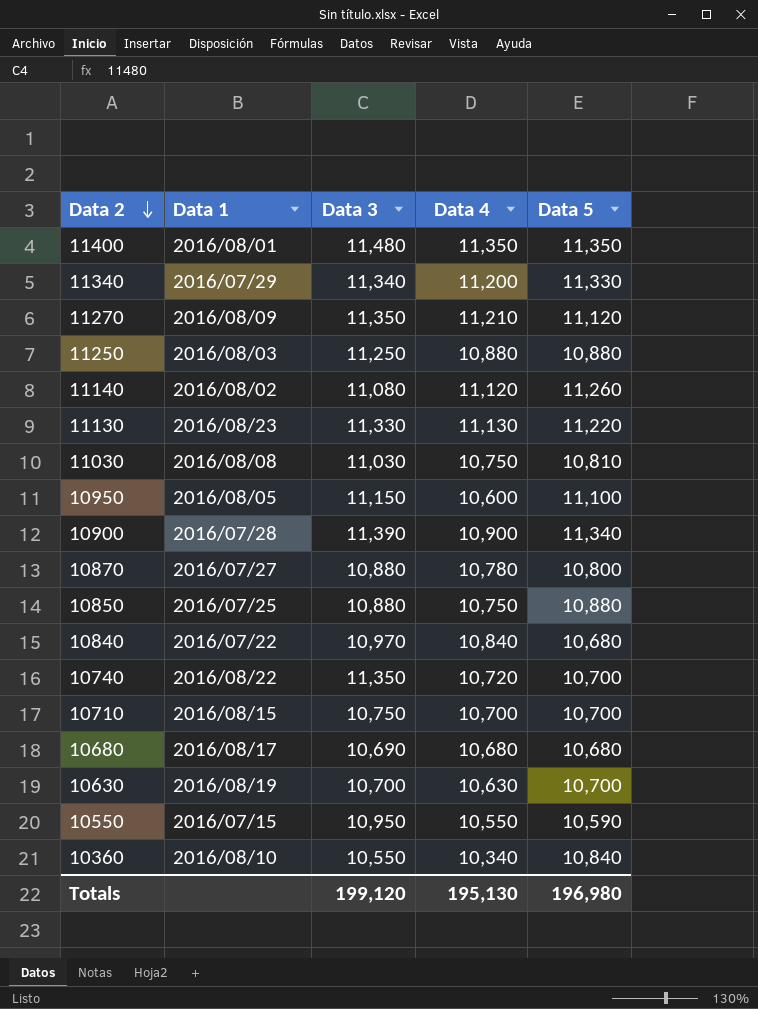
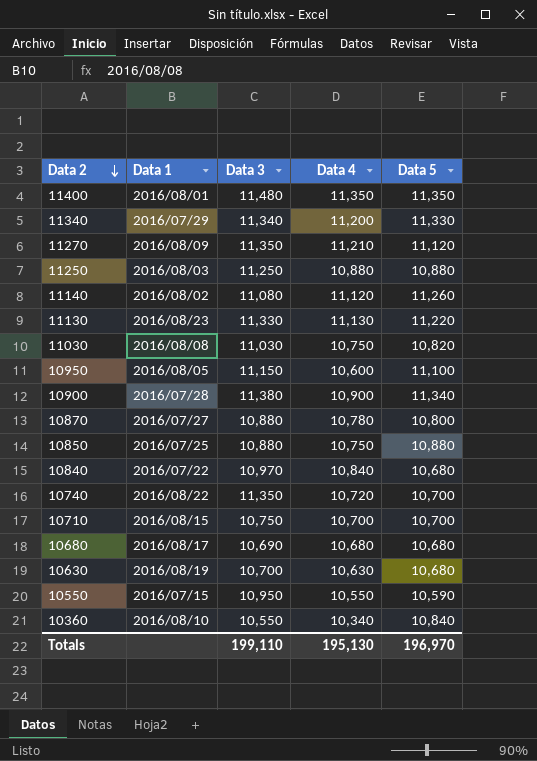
11030 | Data 5: 10,810 -> 10,820
10900 | Data 3: 11,390 -> 11,380
10630 | Data 5: 10,700 -> 10,680
Totals | Data 3: 199,120 -> 199,110
Totals | Data 5: 196,980 -> 196,970

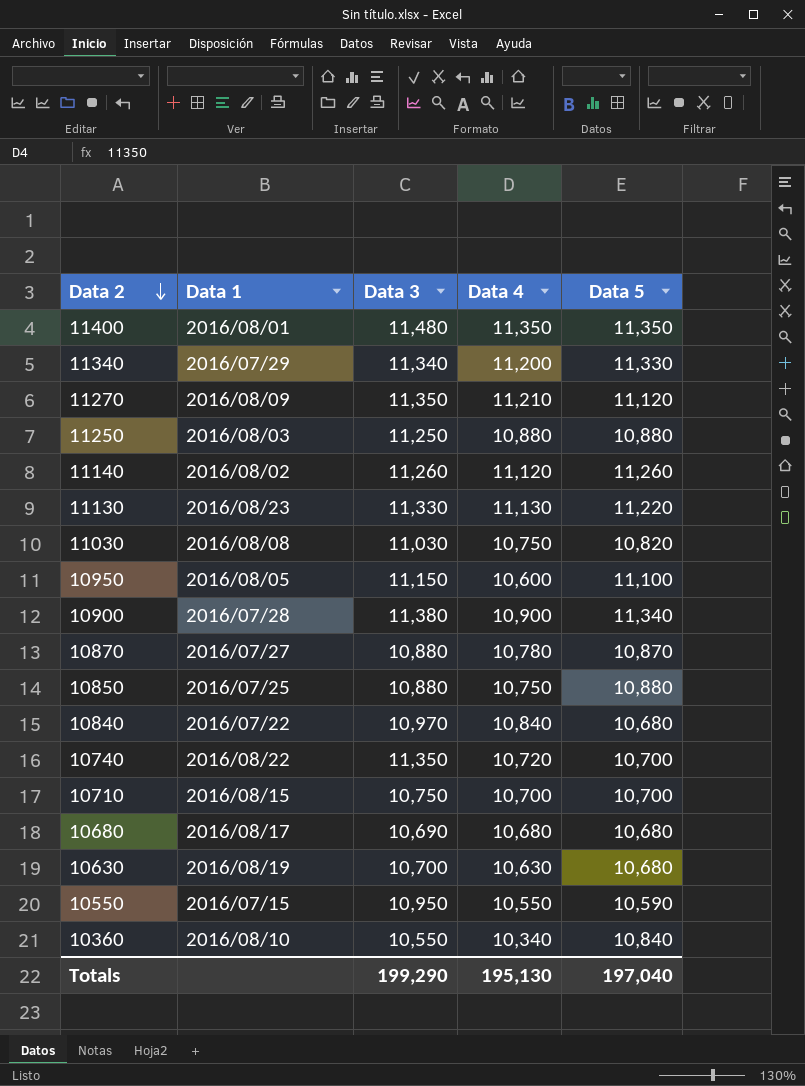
11140 | Data 3: 11,080 -> 11,260
10870 | Data 5: 10,800 -> 10,870
Totals | Data 3: 199,110 -> 199,290
Totals | Data 5: 196,970 -> 197,040

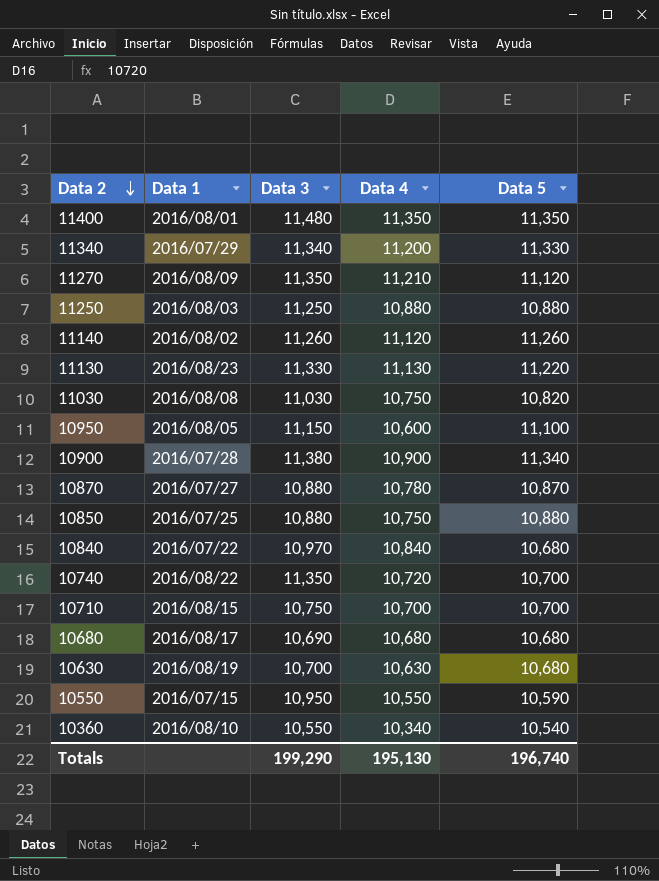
10360 | Data 5: 10,840 -> 10,540
Totals | Data 5: 197,040 -> 196,740

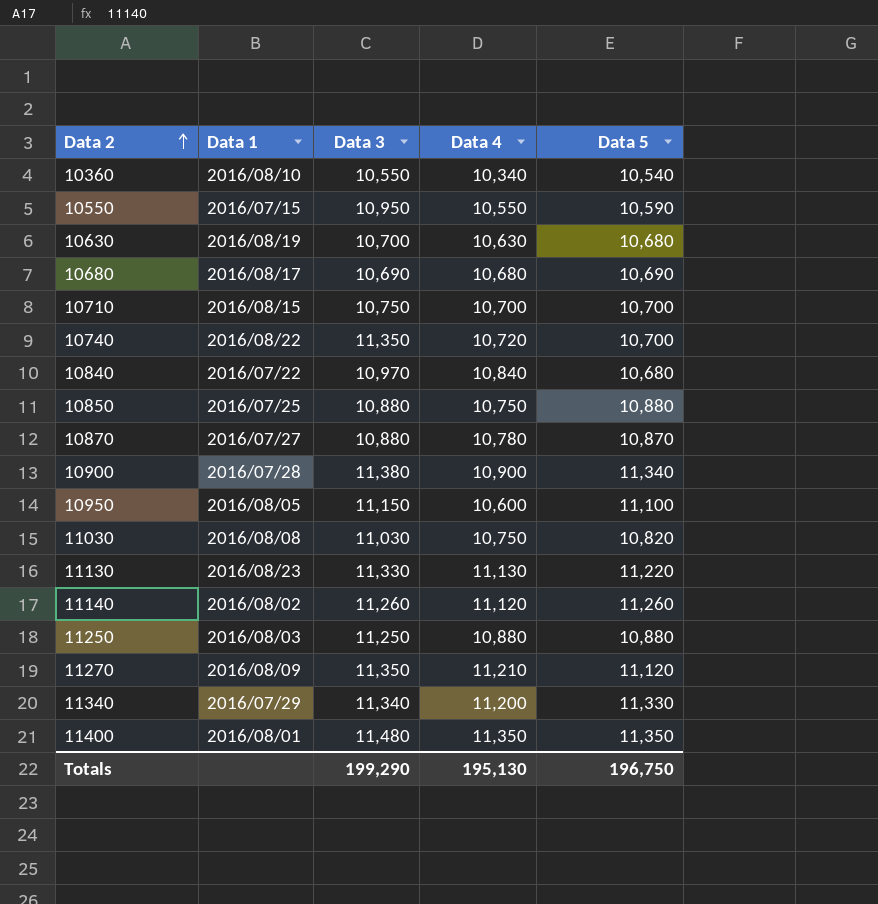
row order: Data 2 descending -> Data 2 ascending
10680 | Data 5: 10,680 -> 10,690
Totals | Data 5: 196,740 -> 196,750

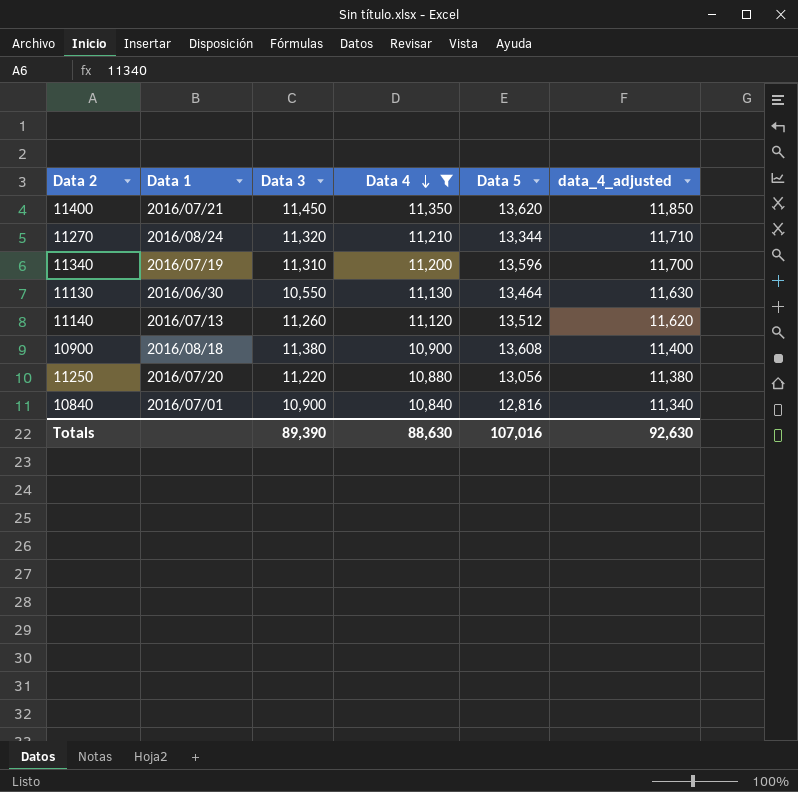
filter: none -> Data 4 >= 10,840
row order: Data 2 ascending -> Data 4 descending
column data_4_adjusted | formula: none -> [Data 4] + 500
11400 | Data 1: 2016/08/01 -> 2016/07/21
11400 | Data 3: 11,480 -> 11,450
11400 | Data 5: 11,350 -> 13,620
11270 | Data 1: 2016/08/09 -> 2016/08/24
11270 | Data 3: 11,350 -> 11,320
11270 | Data 5: 11,120 -> 13,344
11340 | Data 1: 2016/07/29 -> 2016/07/19
11340 | Data 3: 11,340 -> 11,310
11340 | Data 5: 11,330 -> 13,596
11130 | Data 1: 2016/08/23 -> 2016/06/30
11130 | Data 3: 11,330 -> 10,550
11130 | Data 5: 11,220 -> 13,464
11140 | Data 1: 2016/08/02 -> 2016/07/13
11140 | Data 5: 11,260 -> 13,512
10900 | Data 1: 2016/07/28 -> 2016/08/18
10900 | Data 5: 11,340 -> 13,608
11250 | Data 1: 2016/08/03 -> 2016/07/20
11250 | Data 3: 11,250 -> 11,220
11250 | Data 5: 10,880 -> 13,056
10840 | Data 1: 2016/07/22 -> 2016/07/01
10840 | Data 3: 10,970 -> 10,900
10840 | Data 5: 10,680 -> 12,816
Totals | Data 3: 199,290 -> 89,390
Totals | Data 4: 195,130 -> 88,630
Totals | Data 5: 196,750 -> 107,016

